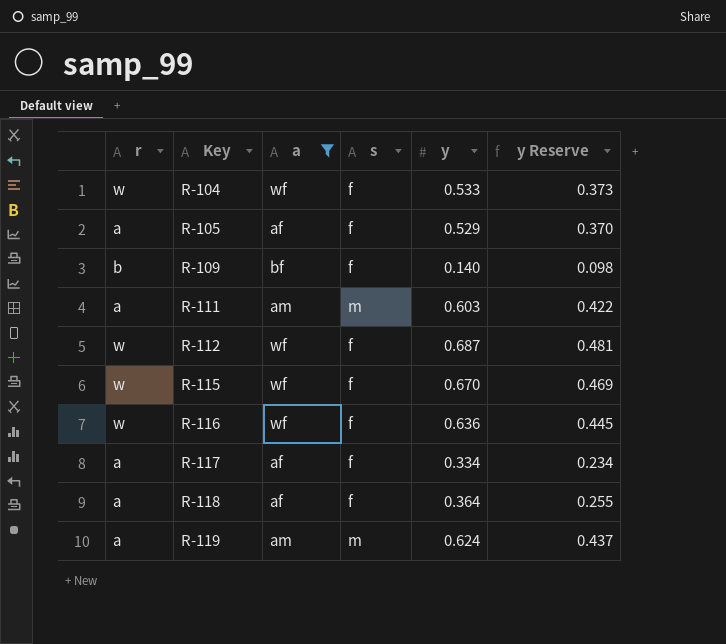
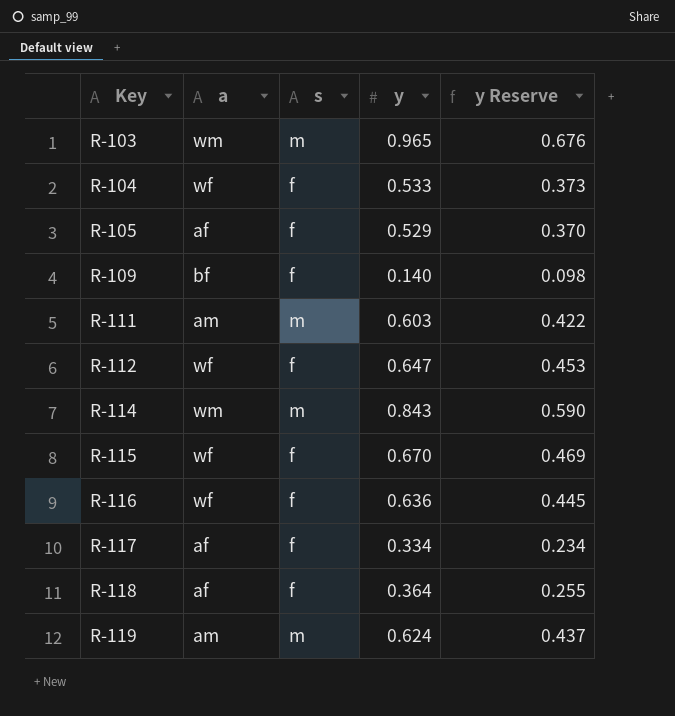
filter: a != wm -> none
column r | position: 1 -> none
R-112 | y: 0.687 -> 0.647
R-112 | y Reserve: 0.481 -> 0.453

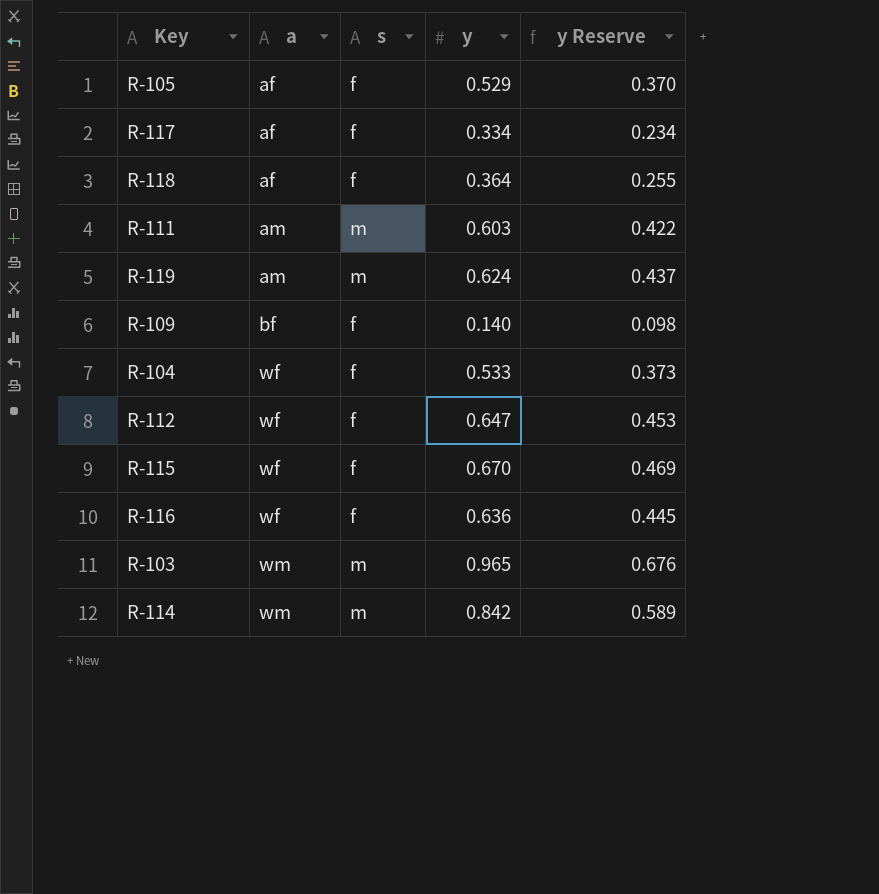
row order: Key ascending -> a ascending
R-114 | y: 0.843 -> 0.842
R-114 | y Reserve: 0.590 -> 0.589

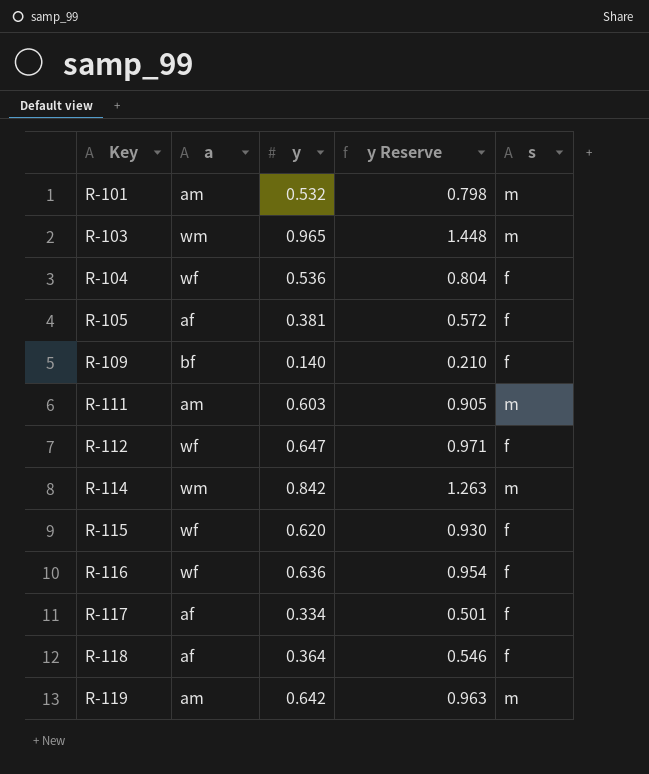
row order: a ascending -> Key ascending
column y Reserve | formula: [y] * 0.7 -> [y] * 1.5
column s | position: 3 -> 5
row R-101: none -> am | 0.532 | 0.798 | m
R-104 | y: 0.533 -> 0.536
R-105 | y: 0.529 -> 0.381
R-115 | y: 0.670 -> 0.620
R-119 | y: 0.624 -> 0.642

